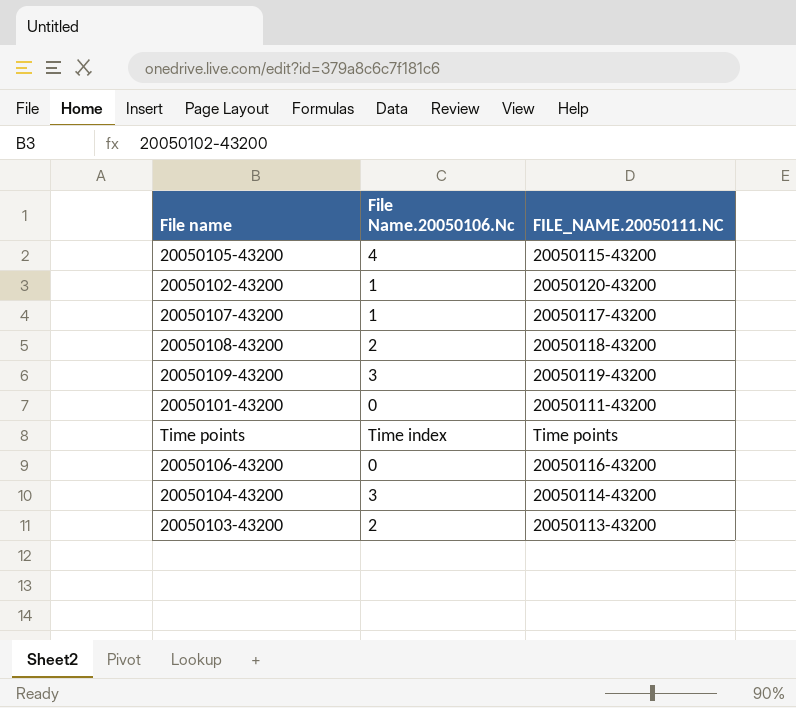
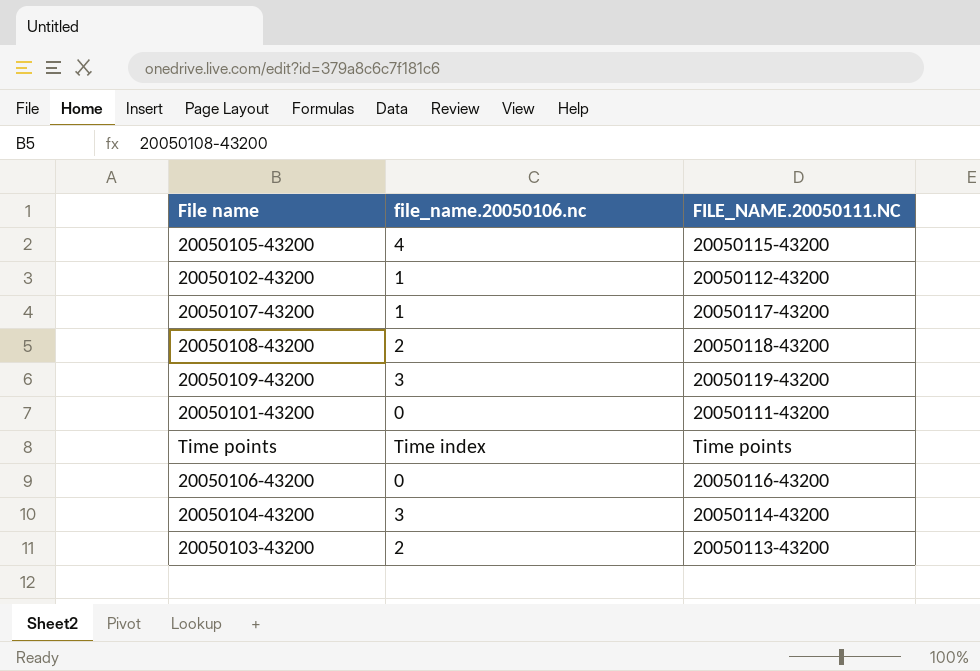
column name: File Name.20050106.Nc -> file_name.20050106.nc
20050102-43200 | FILE_NAME.20050111.NC: 20050120-43200 -> 20050112-43200

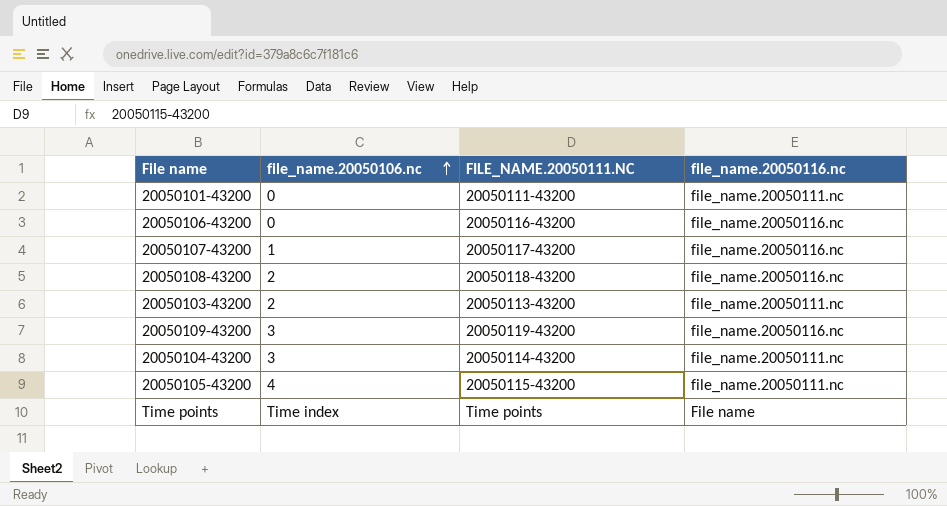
row order: none -> file_name.20050106.nc ascending
column file_name.20050116.nc | position: none -> 4
row 20050102-43200: 1 | 20050112-43200 -> none

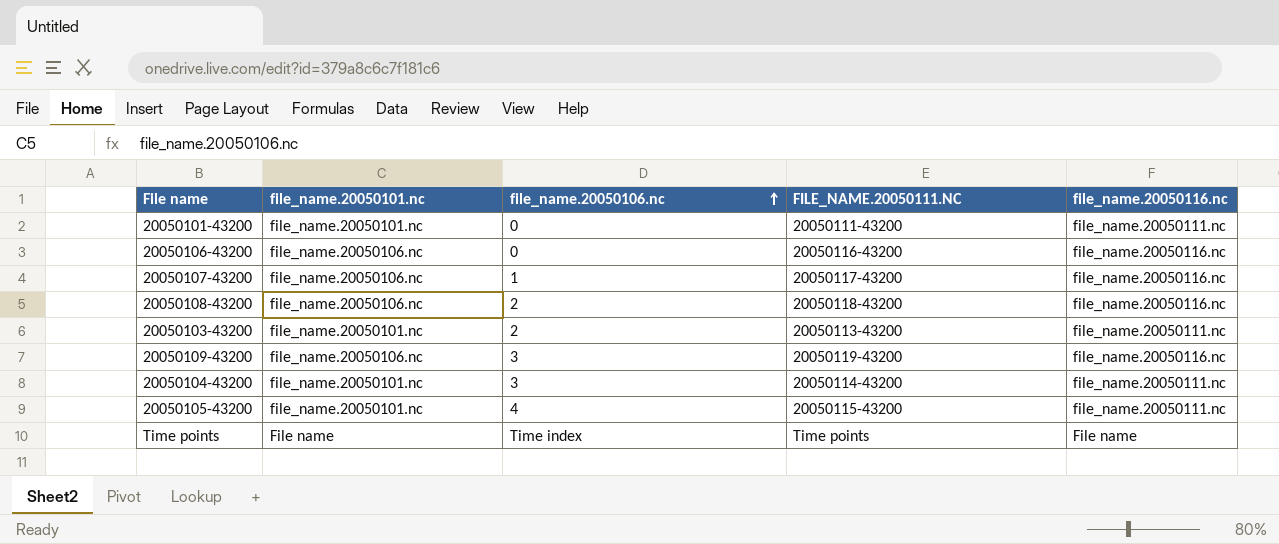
column file_name.20050101.nc | position: none -> 2

